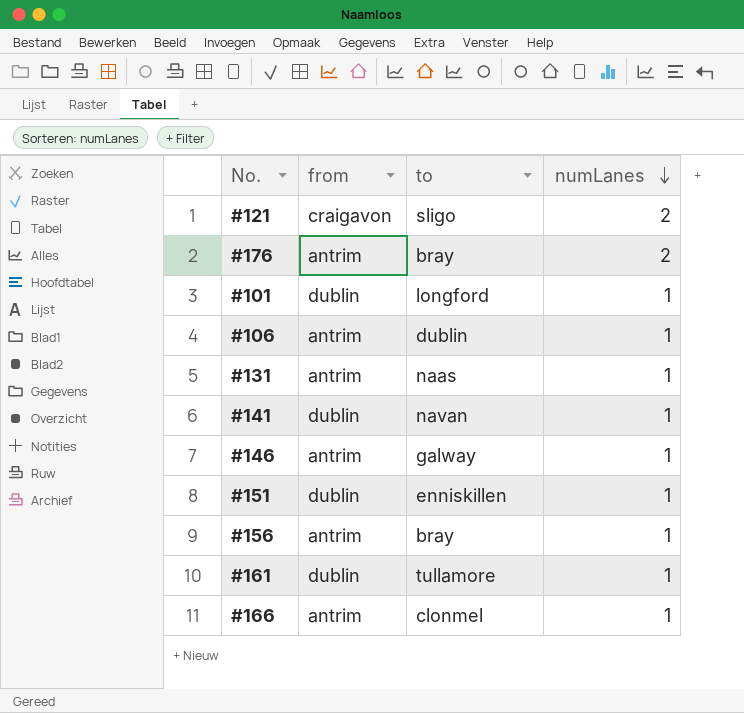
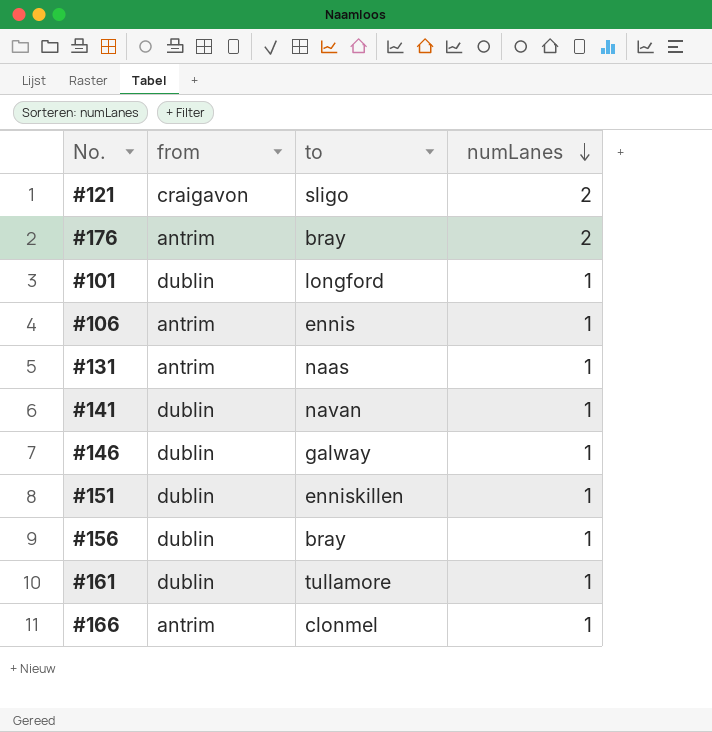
#106 | to: dublin -> ennis
#146 | from: antrim -> dublin
#156 | from: antrim -> dublin

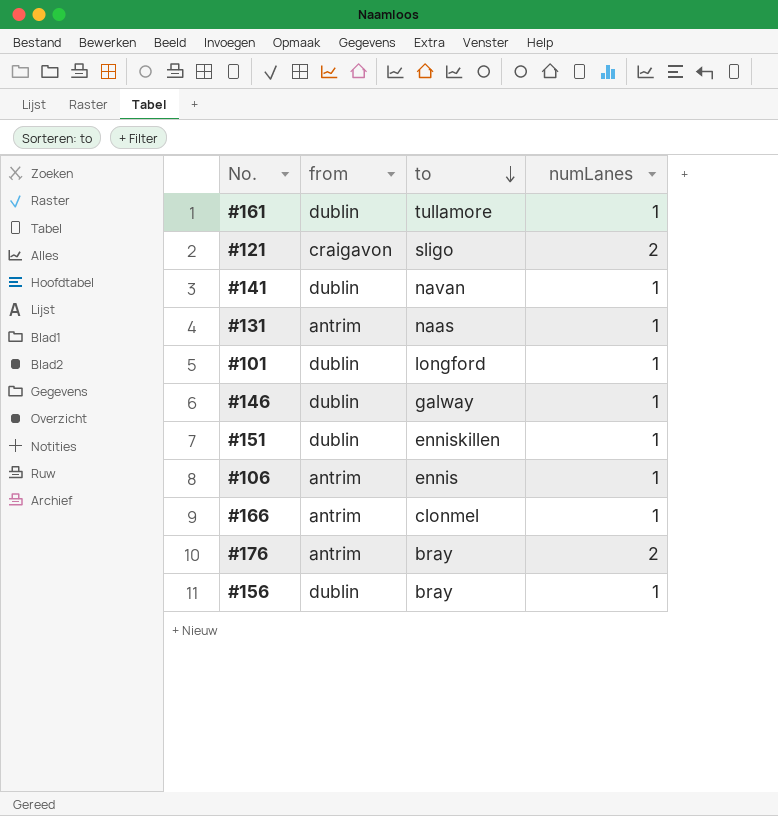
row order: numLanes descending -> to descending

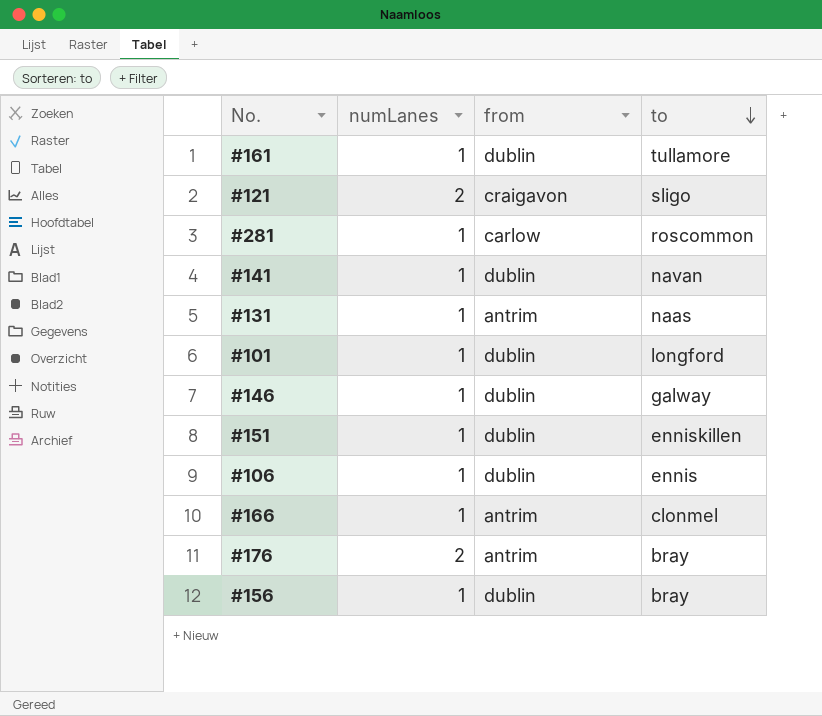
column numLanes | position: 4 -> 2
row #281: none -> 1 | carlow | roscommon
#106 | from: antrim -> dublin

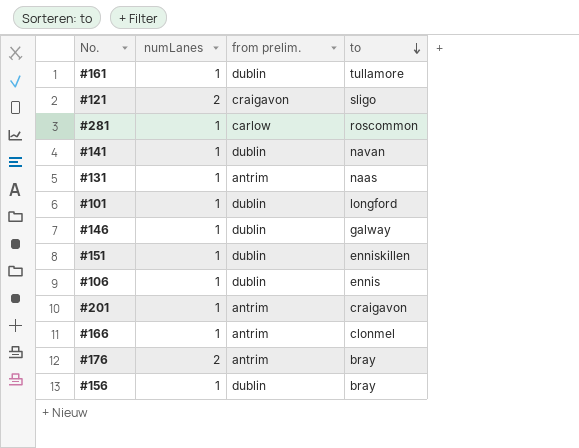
column name: from -> from prelim.
row #201: none -> 1 | antrim | craigavon

